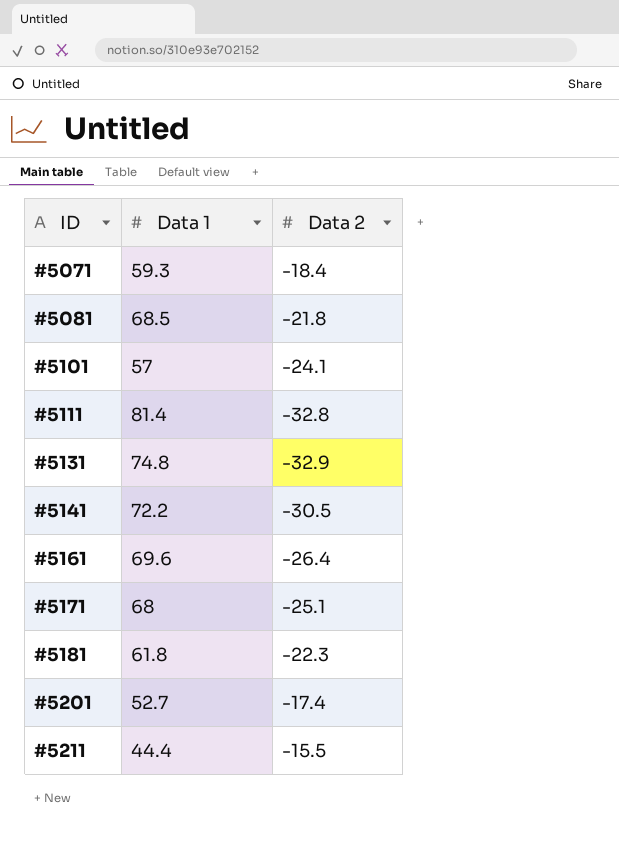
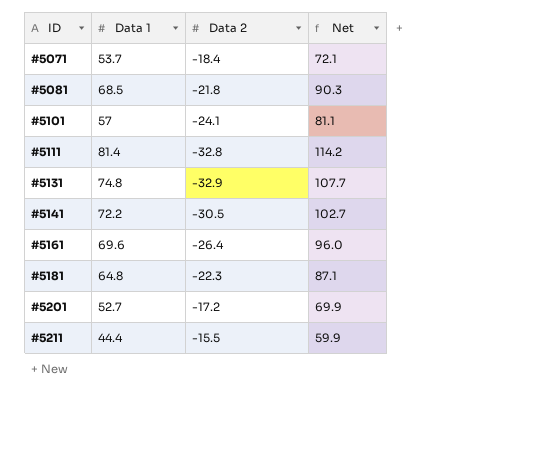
column Net | formula: none -> [Data 1] - [Data 2]
row #5171: 68 | -25.1 -> none
#5071 | Data 1: 59.3 -> 53.7
#5181 | Data 1: 61.8 -> 64.8
#5201 | Data 2: -17.4 -> -17.2

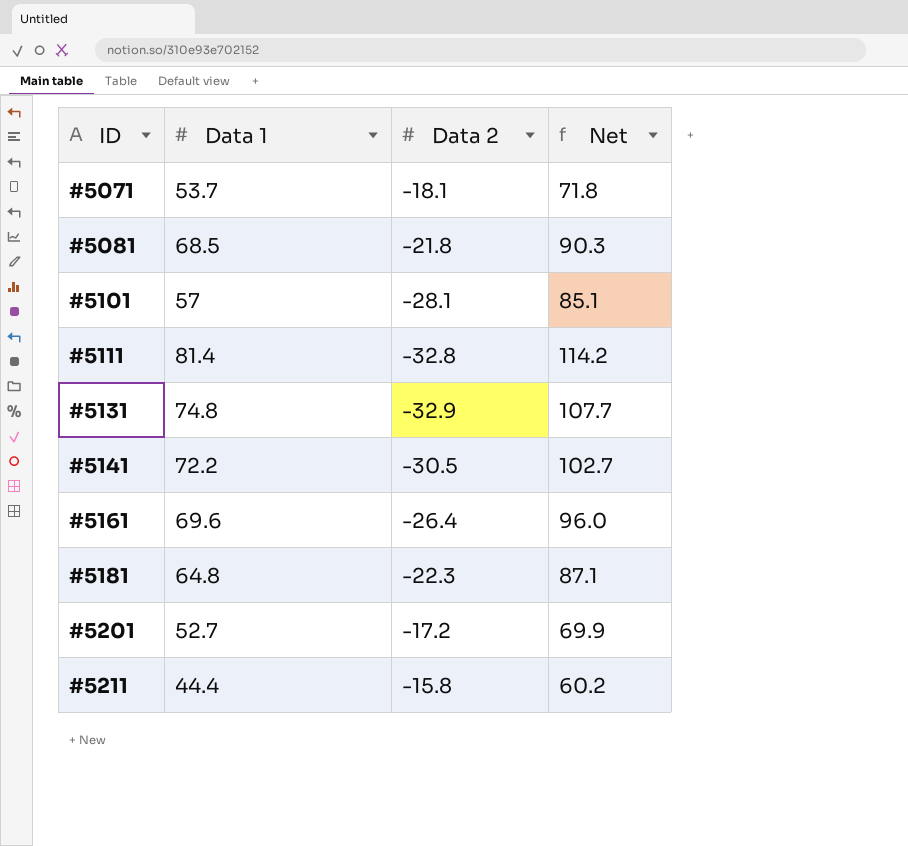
#5071 | Data 2: -18.4 -> -18.1
#5071 | Net: 72.1 -> 71.8
#5101 | Data 2: -24.1 -> -28.1
#5101 | Net: 81.1 -> 85.1
#5211 | Data 2: -15.5 -> -15.8
#5211 | Net: 59.9 -> 60.2

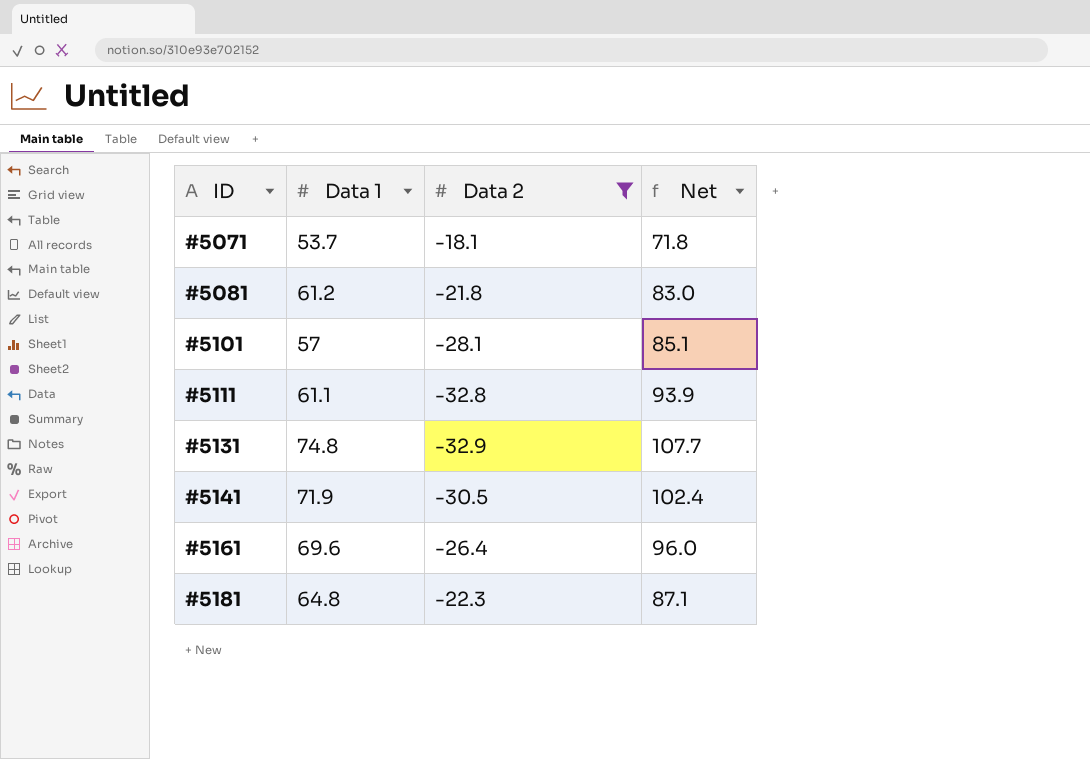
filter: none -> Data 2 <= -18.1
#5081 | Data 1: 68.5 -> 61.2
#5081 | Net: 90.3 -> 83.0
#5111 | Data 1: 81.4 -> 61.1
#5111 | Net: 114.2 -> 93.9
#5141 | Data 1: 72.2 -> 71.9
#5141 | Net: 102.7 -> 102.4

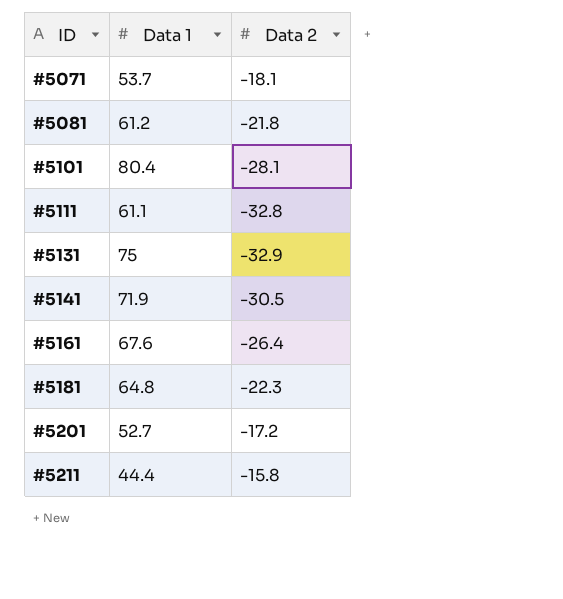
filter: Data 2 <= -18.1 -> none
column Net | formula: [Data 1] - [Data 2] -> none
#5101 | Data 1: 57 -> 80.4
#5131 | Data 1: 74.8 -> 75
#5161 | Data 1: 69.6 -> 67.6

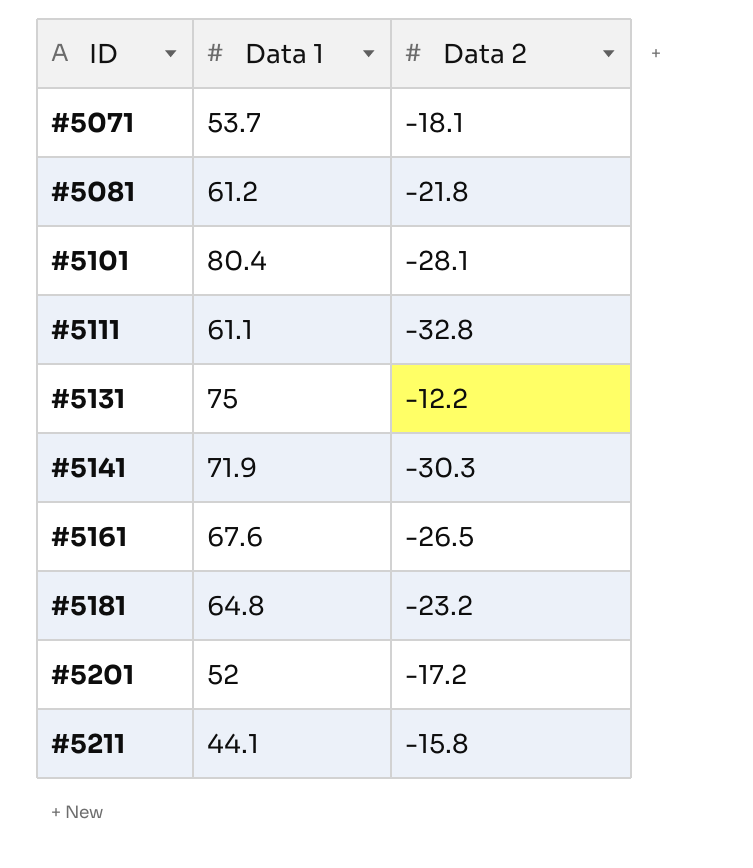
#5131 | Data 2: -32.9 -> -12.2
#5141 | Data 2: -30.5 -> -30.3
#5161 | Data 2: -26.4 -> -26.5
#5181 | Data 2: -22.3 -> -23.2
#5201 | Data 1: 52.7 -> 52
#5211 | Data 1: 44.4 -> 44.1

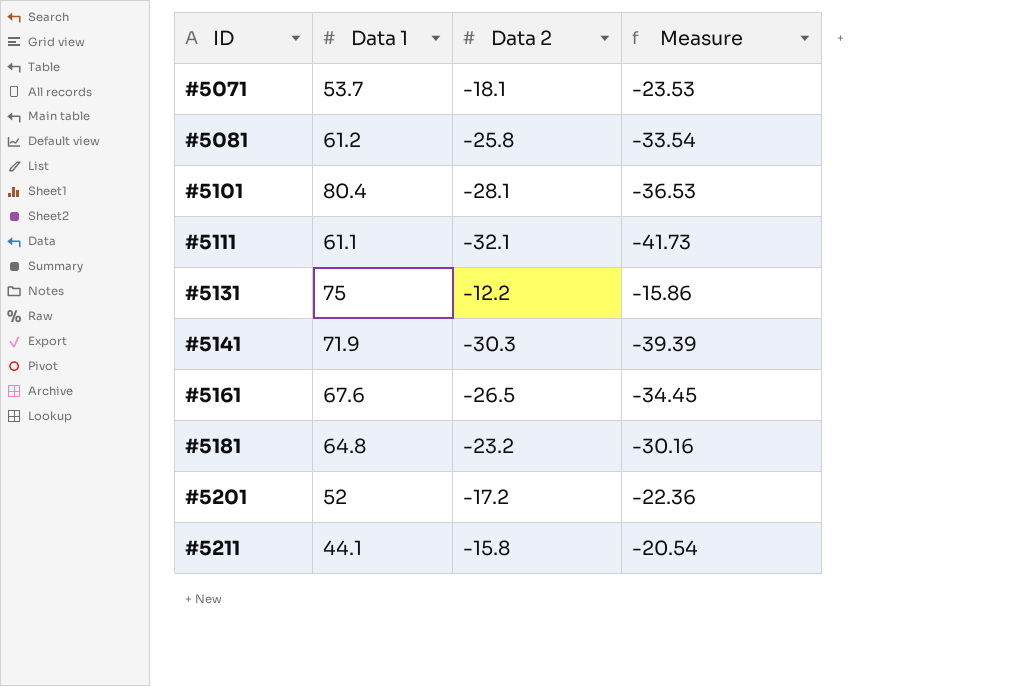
column Measure | formula: none -> [Data 2] * 1.3
#5081 | Data 2: -21.8 -> -25.8
#5111 | Data 2: -32.8 -> -32.1

